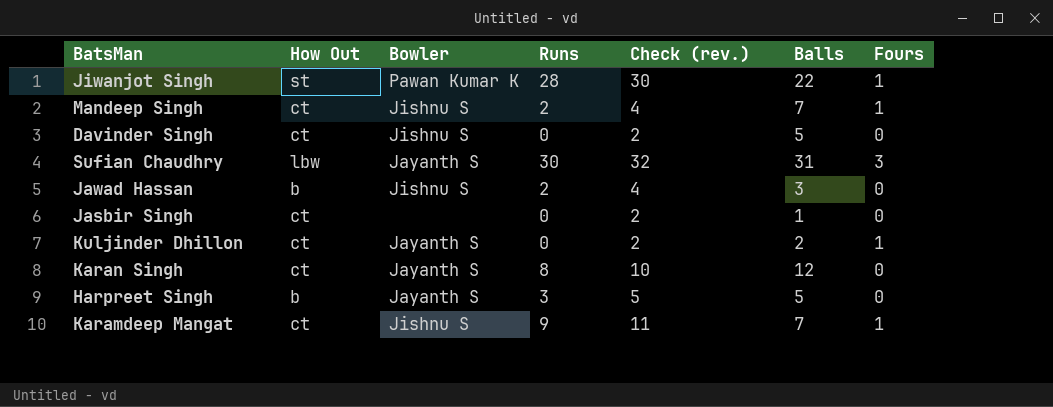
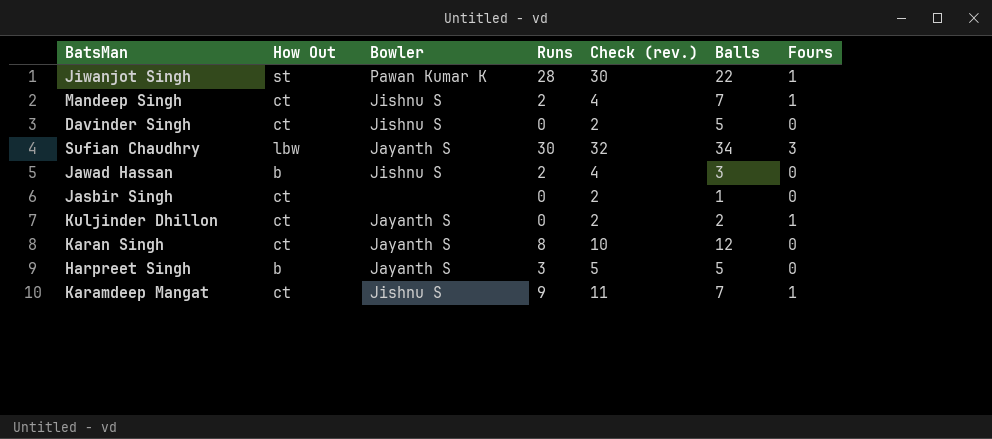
Sufian Chaudhry | Balls: 31 -> 34

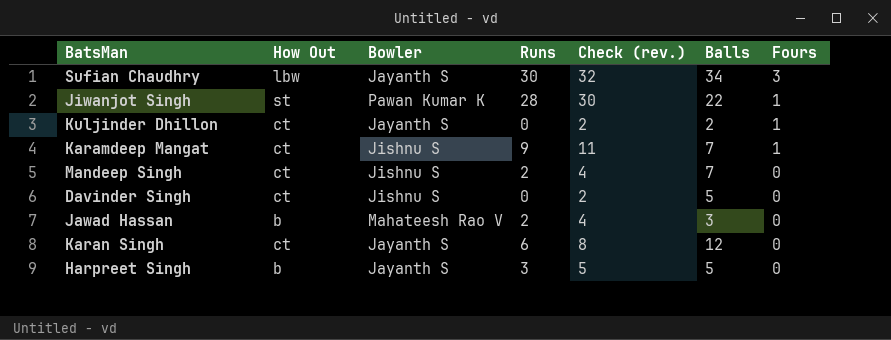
row order: none -> Fours descending
row Jasbir Singh: ct | none | 0 | 2 | 1 | 0 -> none
Mandeep Singh | Fours: 1 -> 0
Jawad Hassan | Bowler: Jishnu S -> Mahateesh Rao V
Karan Singh | Runs: 8 -> 6
Karan Singh | Check (rev.): 10 -> 8

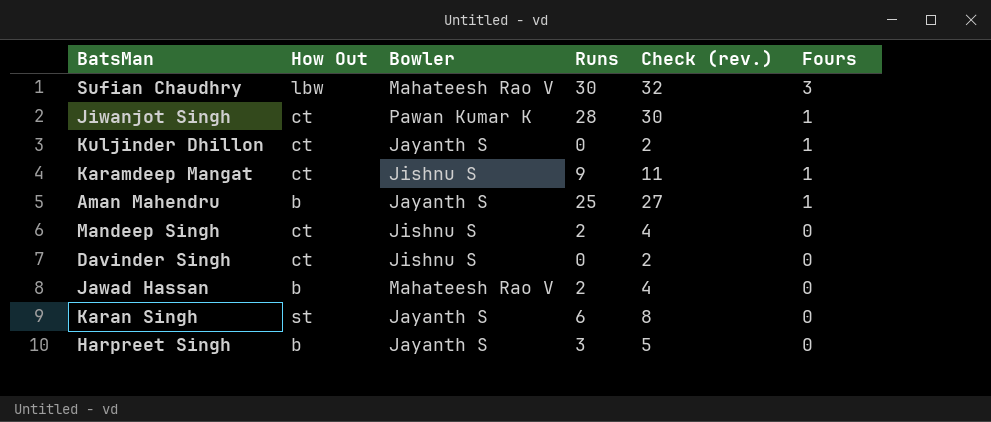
column Balls | position: 6 -> none
Sufian Chaudhry | Bowler: Jayanth S -> Mahateesh Rao V
Jiwanjot Singh | How Out: st -> ct
row Aman Mahendru: none -> b | Jayanth S | 25 | 27 | 1
Karan Singh | How Out: ct -> st

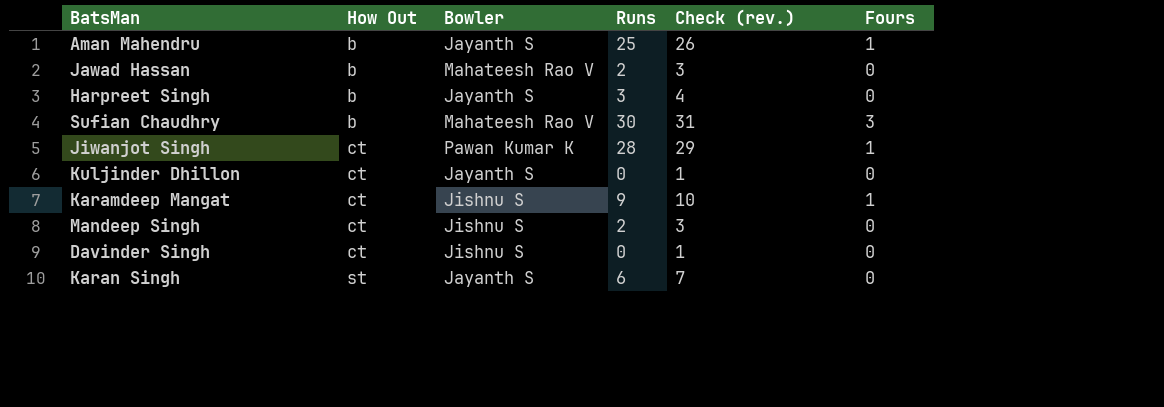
row order: Fours descending -> How Out ascending
column Check (rev.) | formula: [Runs] + 2 -> [Runs] + 1
Sufian Chaudhry | How Out: lbw -> b
Kuljinder Dhillon | Fours: 1 -> 0

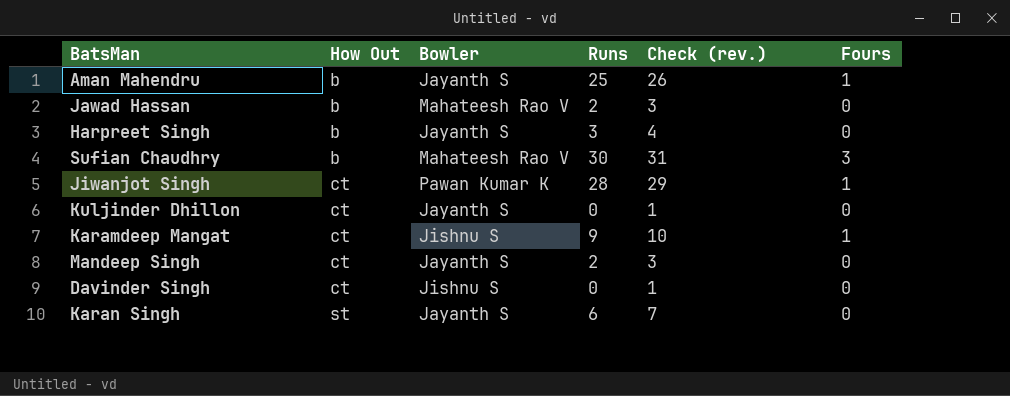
Mandeep Singh | Bowler: Jishnu S -> Jayanth S

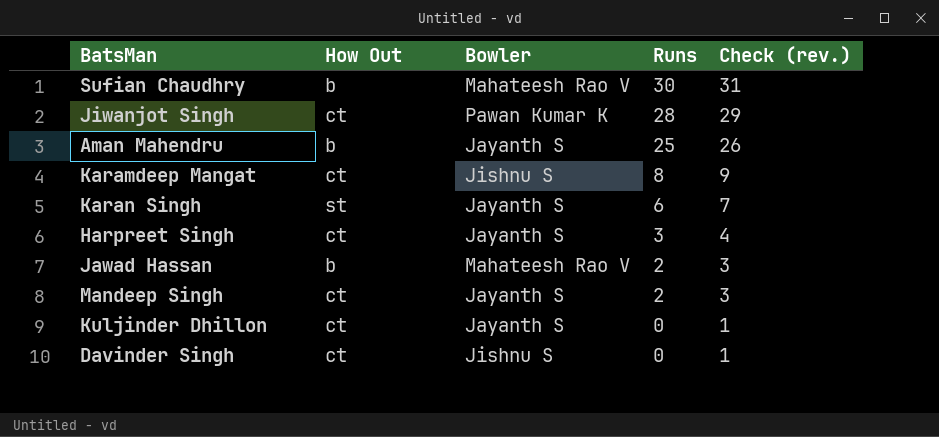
row order: How Out ascending -> Runs descending
column Fours | position: 6 -> none
Karamdeep Mangat | Runs: 9 -> 8
Karamdeep Mangat | Check (rev.): 10 -> 9
Harpreet Singh | How Out: b -> ct

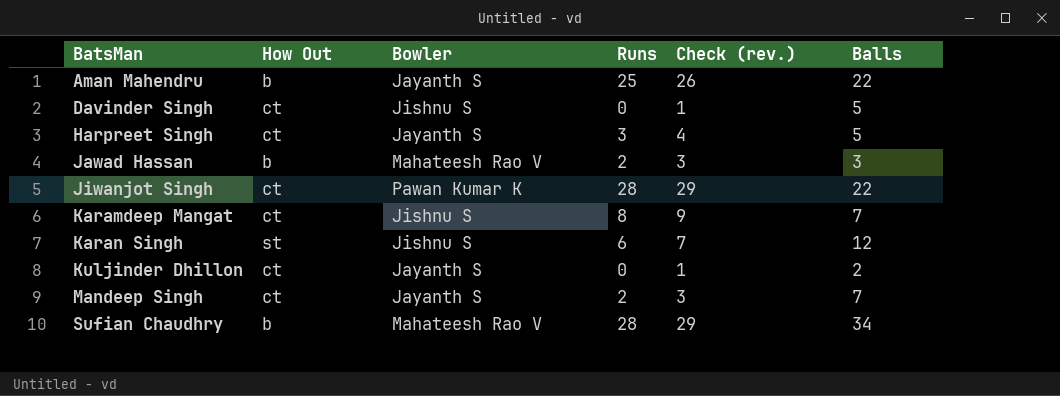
row order: Runs descending -> BatsMan ascending
column Balls | position: none -> 6
Karan Singh | Bowler: Jayanth S -> Jishnu S
Sufian Chaudhry | Runs: 30 -> 28
Sufian Chaudhry | Check (rev.): 31 -> 29

